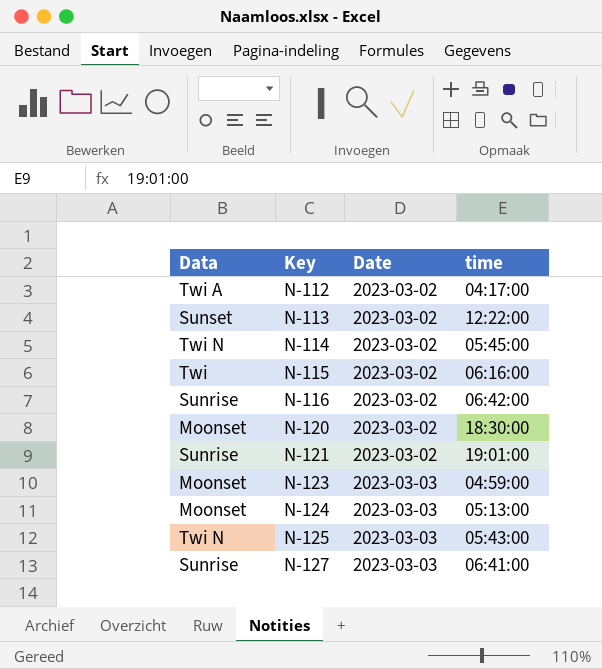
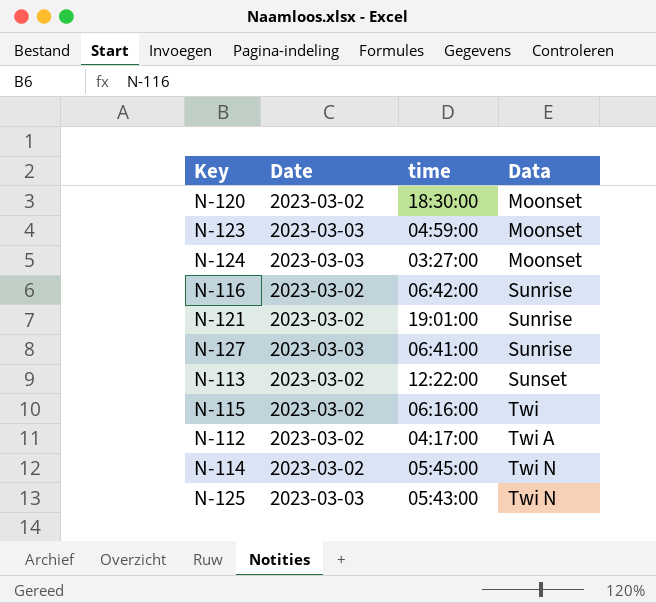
row order: Key ascending -> Data ascending
column Data | position: 1 -> 4
N-124 | time: 05:13:00 -> 03:27:00

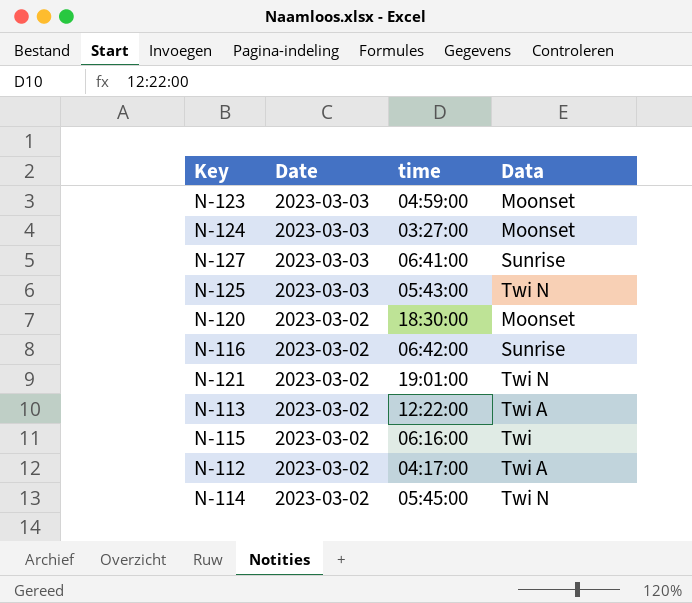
row order: Data ascending -> Date descending
N-121 | Data: Sunrise -> Twi N
N-113 | Data: Sunset -> Twi A

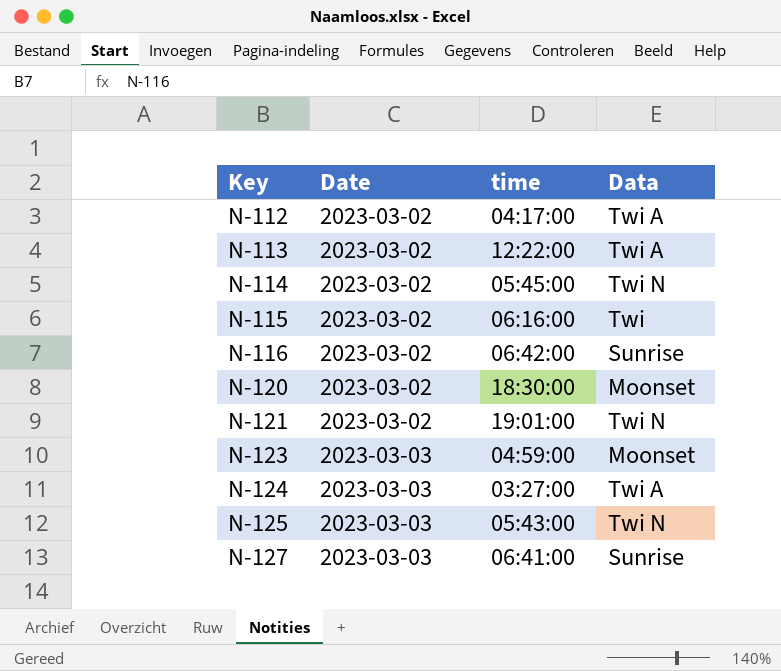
row order: Date descending -> Key ascending
N-124 | Data: Moonset -> Twi A

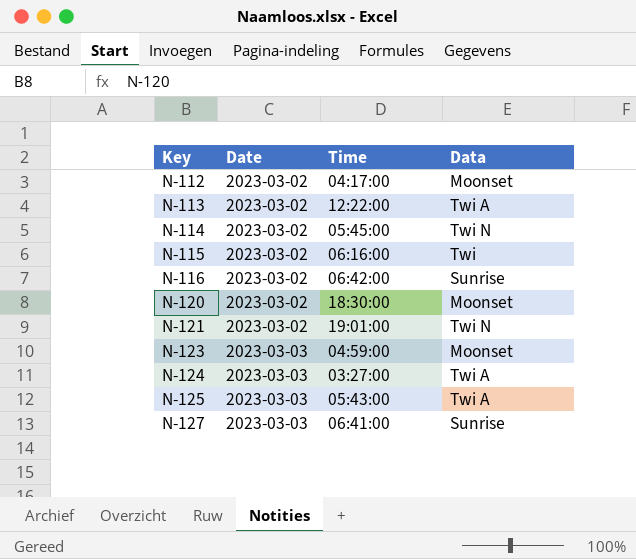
column name: time -> Time
N-112 | Data: Twi A -> Moonset
N-125 | Data: Twi N -> Twi A

